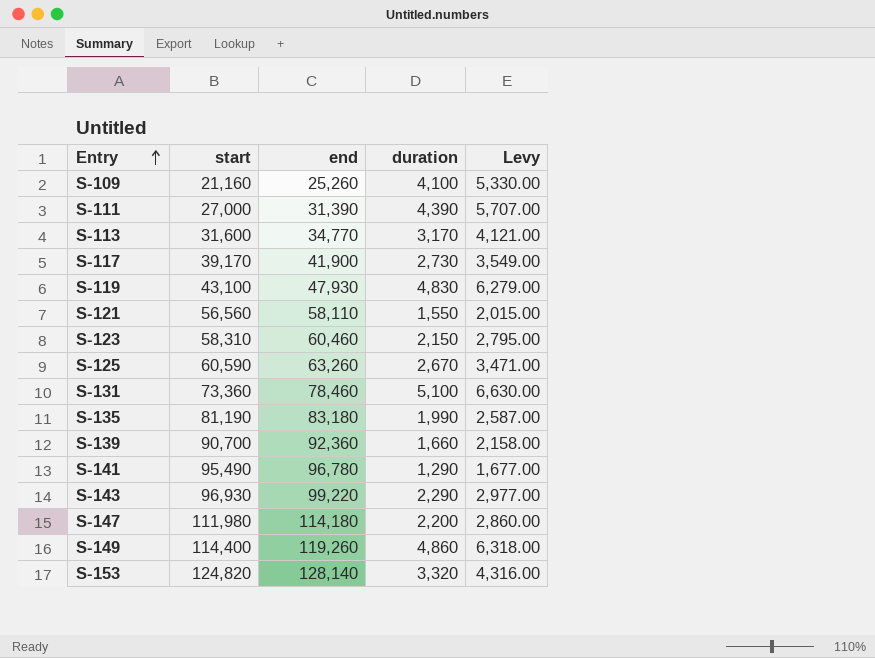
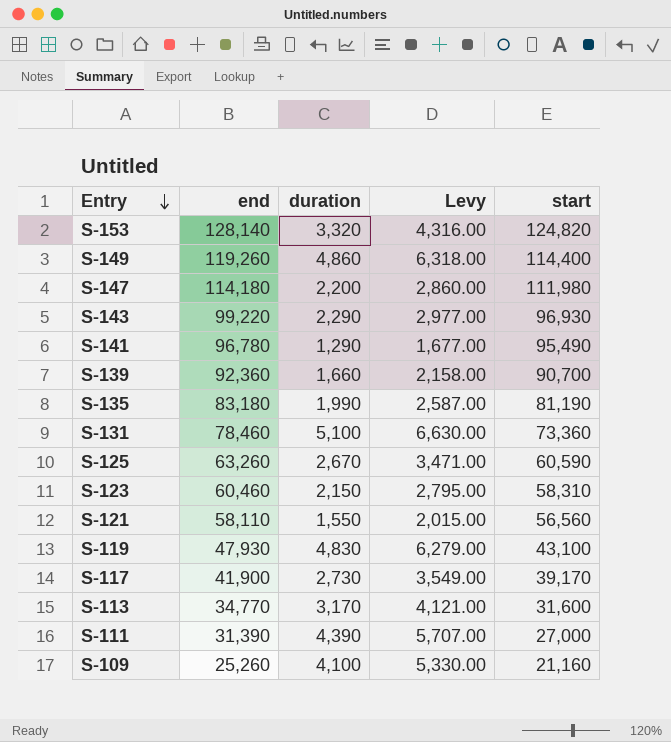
row order: Entry ascending -> Entry descending
column start | position: 2 -> 5

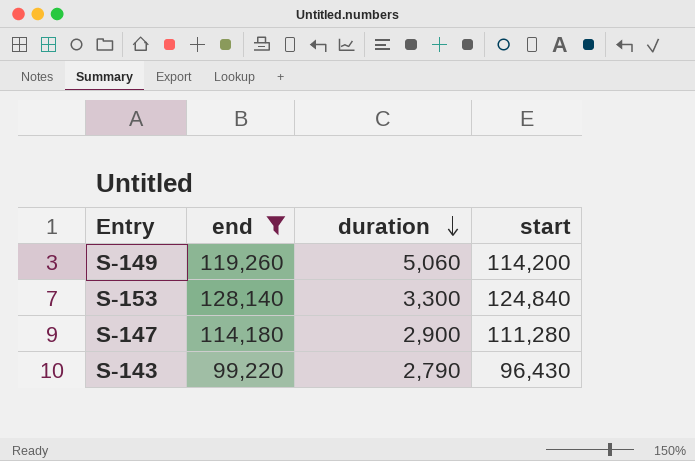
filter: none -> end >= 99,220
row order: Entry descending -> duration descending
column Levy | formula: [duration] * 1.3 -> none
S-149 | duration: 4,860 -> 5,060
S-149 | start: 114,400 -> 114,200
S-153 | duration: 3,320 -> 3,300
S-153 | start: 124,820 -> 124,840
S-147 | duration: 2,200 -> 2,900
S-147 | start: 111,980 -> 111,280
S-143 | duration: 2,290 -> 2,790
S-143 | start: 96,930 -> 96,430

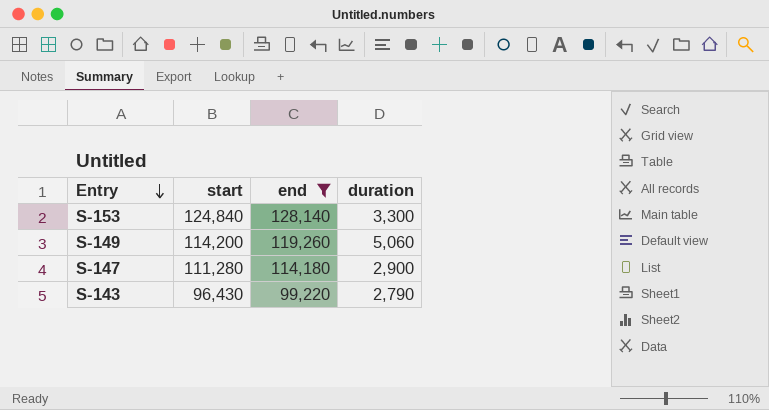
row order: duration descending -> Entry descending
column start | position: 4 -> 2

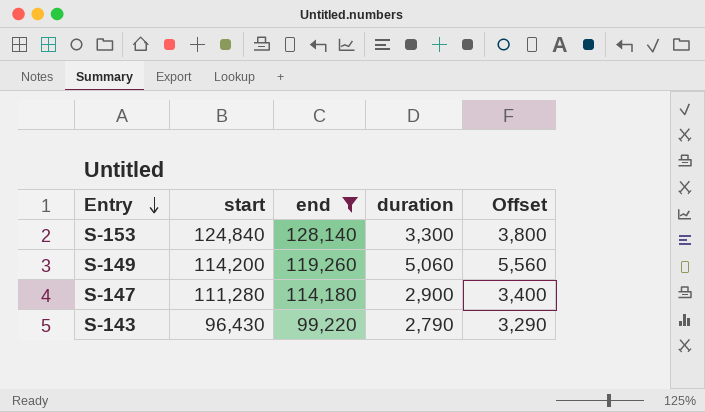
column Offset | formula: none -> [duration] + 500

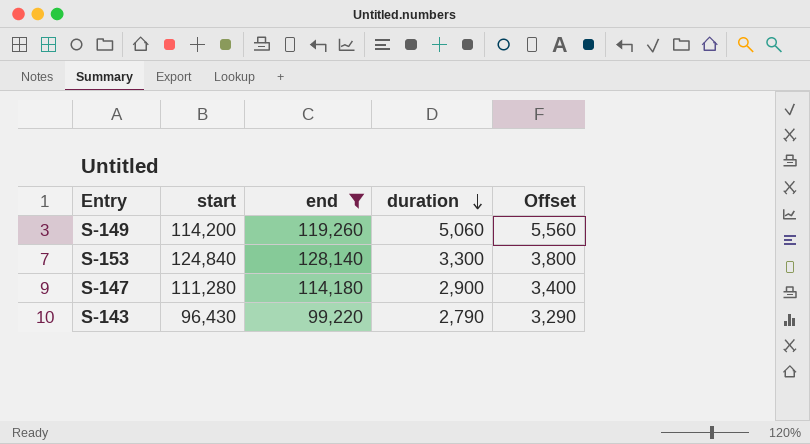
row order: Entry descending -> duration descending

